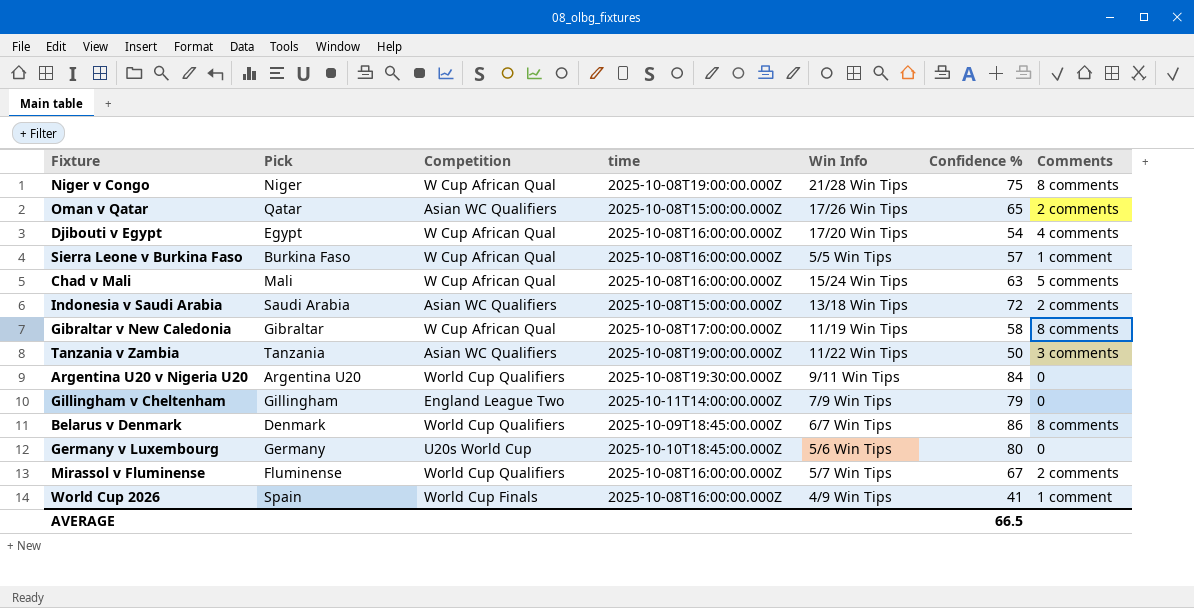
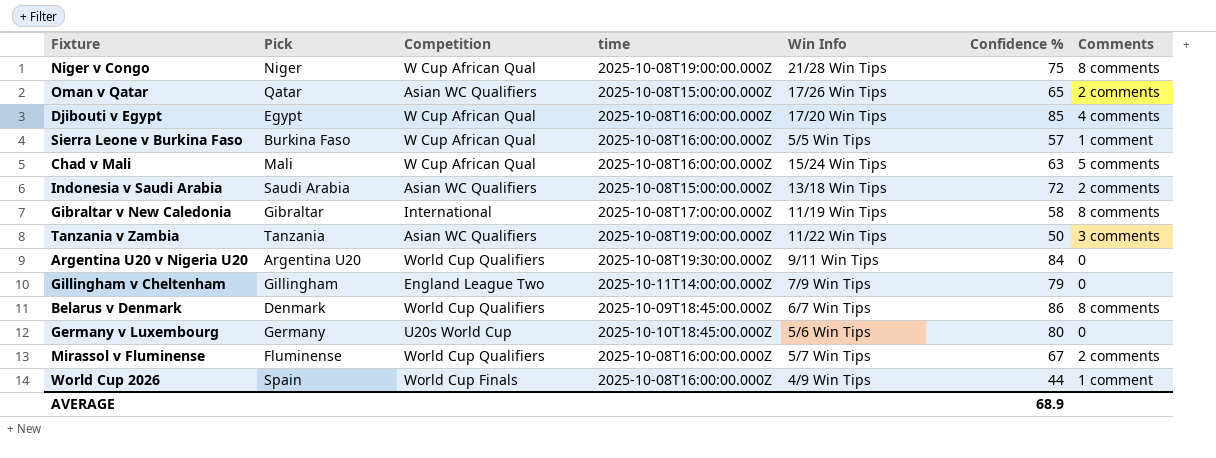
Djibouti v Egypt | Confidence %: 54 -> 85
Gibraltar v New Caledonia | Competition: W Cup African Qual -> International
World Cup 2026 | Confidence %: 41 -> 44
AVERAGE | Confidence %: 66.5 -> 68.9

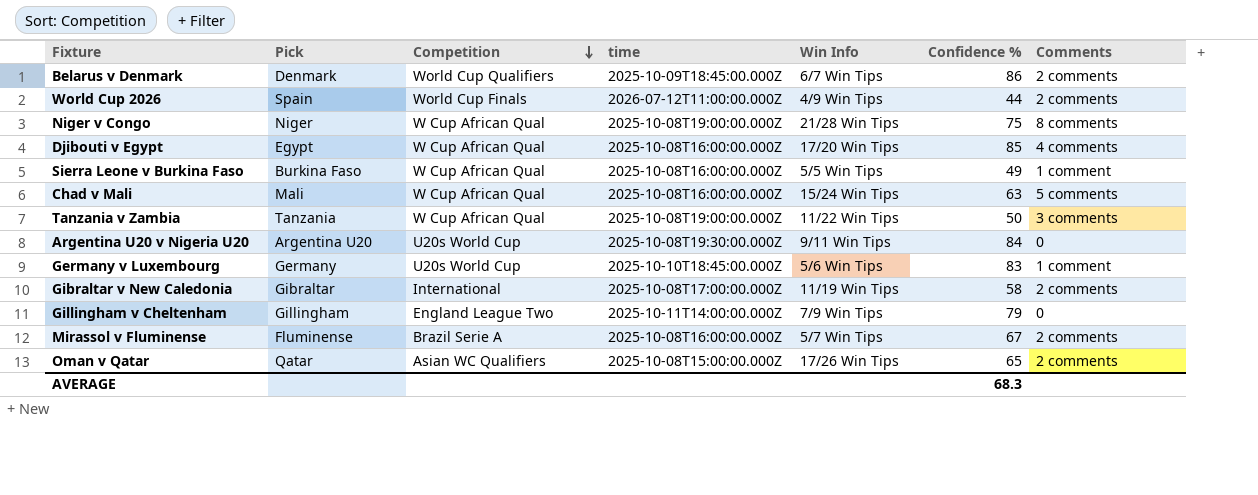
row order: none -> Competition descending
row Indonesia v Saudi Arabia: Saudi Arabia | Asian WC Qualifiers | 2025-10-08T15:00:00.000Z | 13/18 Win Tips | 72 | 2 comments -> none
Belarus v Denmark | Comments: 8 comments -> 2 comments
World Cup 2026 | time: 2025-10-08T16:00:00.000Z -> 2026-07-12T11:00:00.000Z
World Cup 2026 | Comments: 1 comment -> 2 comments
Sierra Leone v Burkina Faso | Confidence %: 57 -> 49
Tanzania v Zambia | Competition: Asian WC Qualifiers -> W Cup African Qual
Argentina U20 v Nigeria U20 | Competition: World Cup Qualifiers -> U20s World Cup
Germany v Luxembourg | Confidence %: 80 -> 83
Germany v Luxembourg | Comments: 0 -> 1 comment
Gibraltar v New Caledonia | Comments: 8 comments -> 2 comments
Mirassol v Fluminense | Competition: World Cup Qualifiers -> Brazil Serie A
AVERAGE | Confidence %: 68.9 -> 68.3

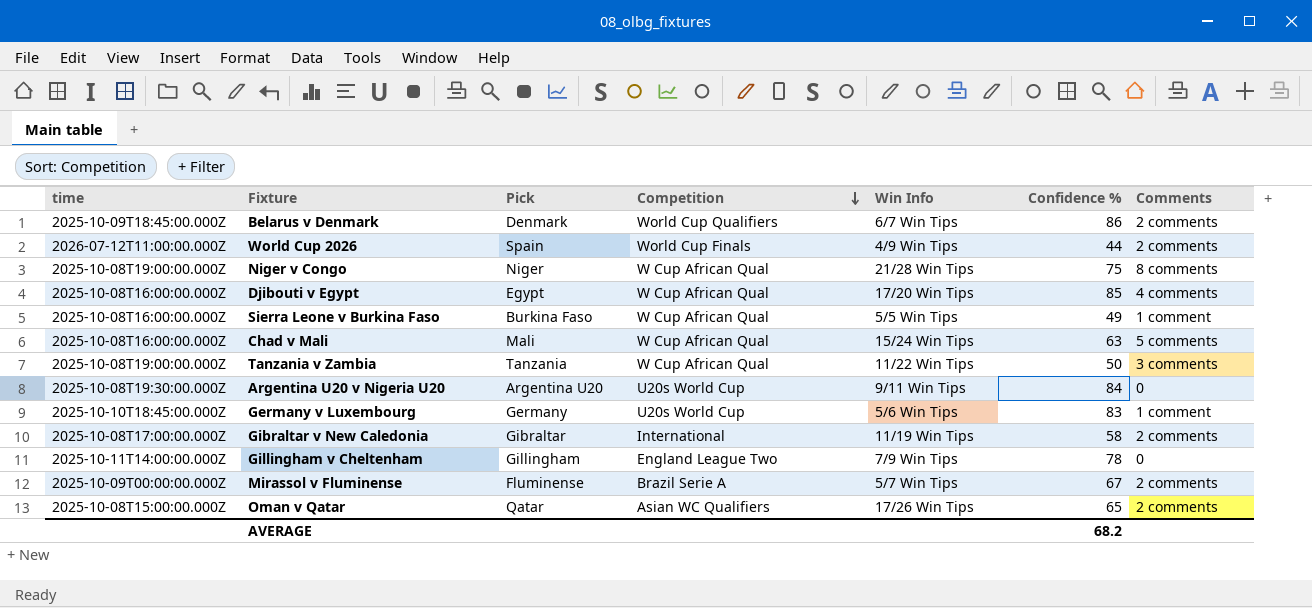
column time | position: 4 -> 1
Gillingham v Cheltenham | Confidence %: 79 -> 78
Mirassol v Fluminense | time: 2025-10-08T16:00:00.000Z -> 2025-10-09T00:00:00.000Z
AVERAGE | Confidence %: 68.3 -> 68.2

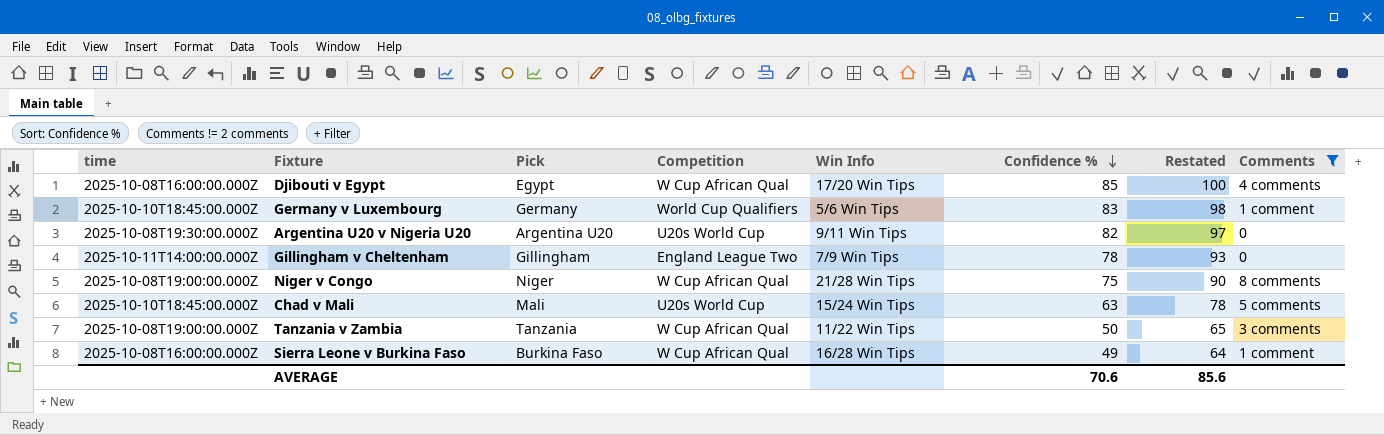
filter: none -> Comments != 2 comments
row order: Competition descending -> Confidence % descending
column Restated | formula: none -> [Confidence %] + 15
Germany v Luxembourg | Competition: U20s World Cup -> World Cup Qualifiers
Argentina U20 v Nigeria U20 | Confidence %: 84 -> 82
Chad v Mali | time: 2025-10-08T16:00:00.000Z -> 2025-10-10T18:45:00.000Z
Chad v Mali | Competition: W Cup African Qual -> U20s World Cup
Sierra Leone v Burkina Faso | Win Info: 5/5 Win Tips -> 16/28 Win Tips
AVERAGE | Confidence %: 68.2 -> 70.6

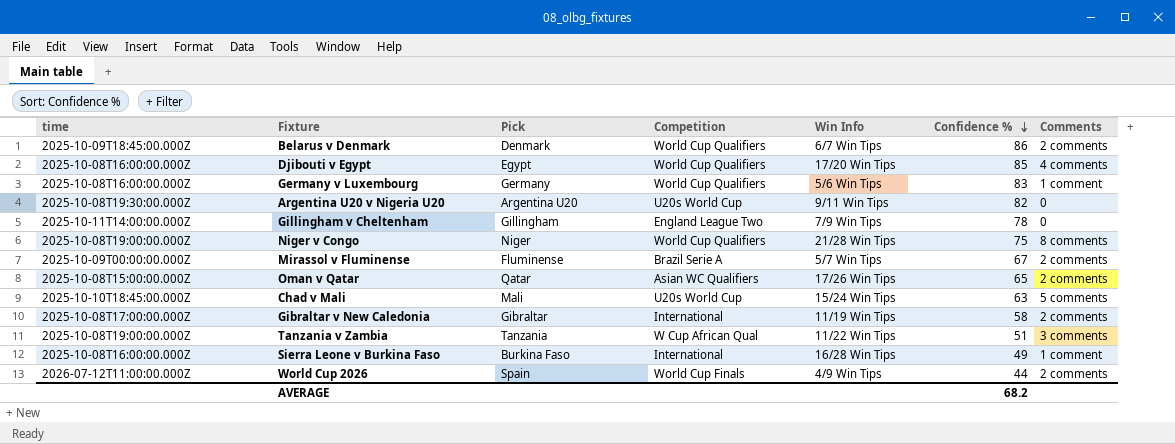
filter: Comments != 2 comments -> none
column Restated | formula: [Confidence %] + 15 -> none
Djibouti v Egypt | Competition: W Cup African Qual -> World Cup Qualifiers
Germany v Luxembourg | time: 2025-10-10T18:45:00.000Z -> 2025-10-08T16:00:00.000Z
Niger v Congo | Competition: W Cup African Qual -> World Cup Qualifiers
Tanzania v Zambia | Confidence %: 50 -> 51
Sierra Leone v Burkina Faso | Competition: W Cup African Qual -> International
AVERAGE | Confidence %: 70.6 -> 68.2

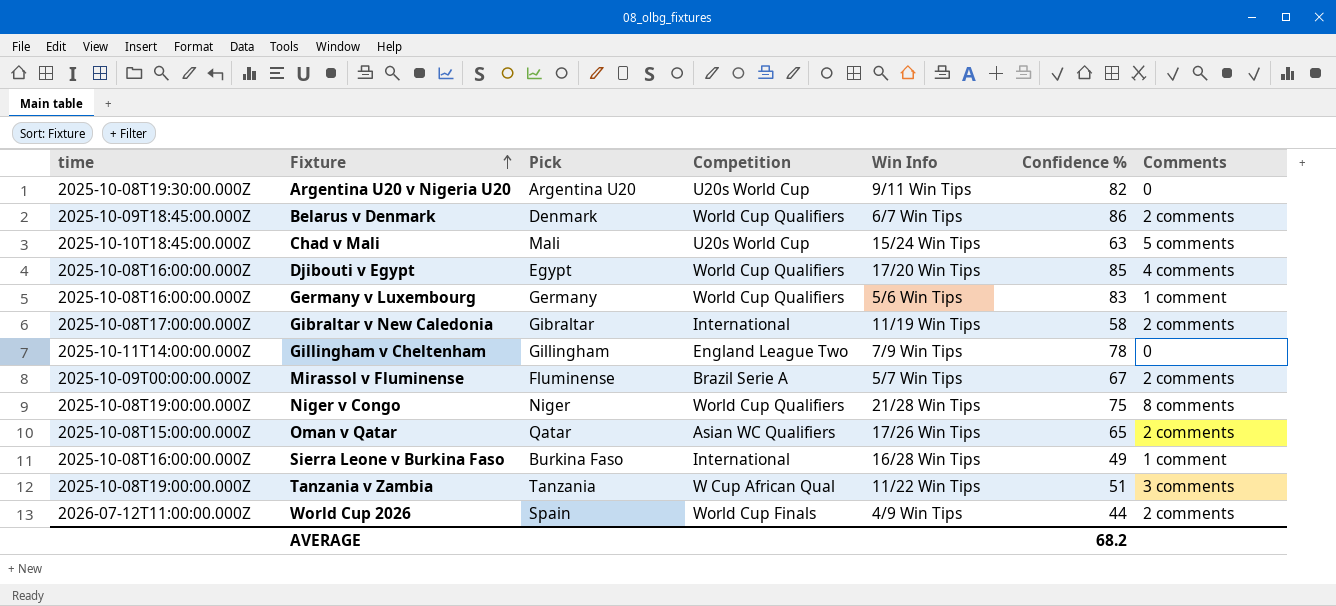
row order: Confidence % descending -> Fixture ascending

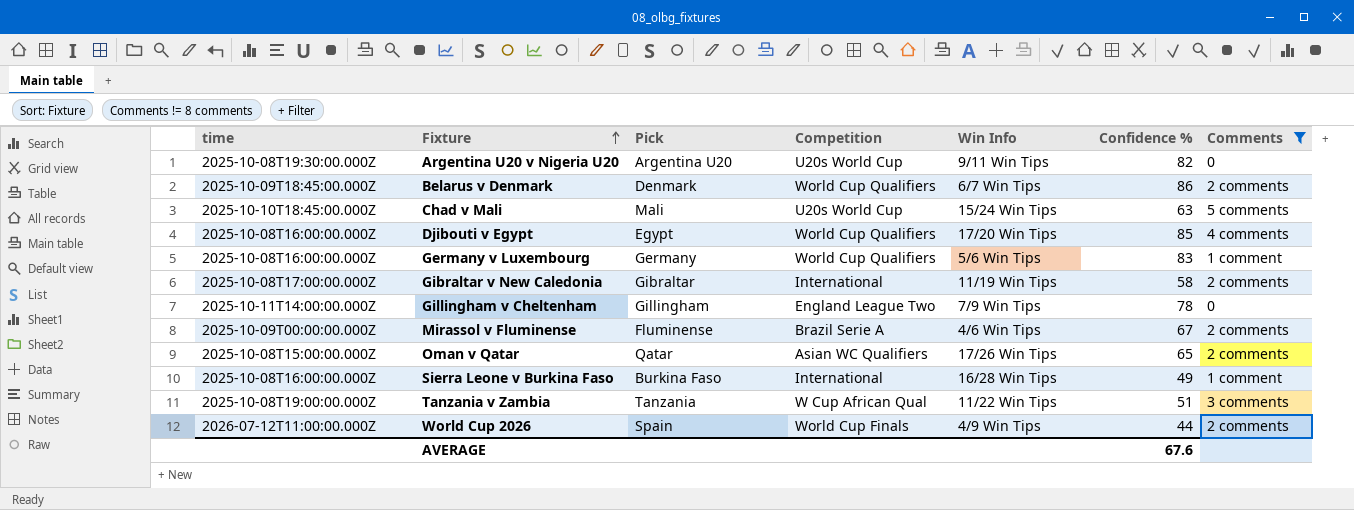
filter: none -> Comments != 8 comments
Mirassol v Fluminense | Win Info: 5/7 Win Tips -> 4/6 Win Tips
AVERAGE | Confidence %: 68.2 -> 67.6

